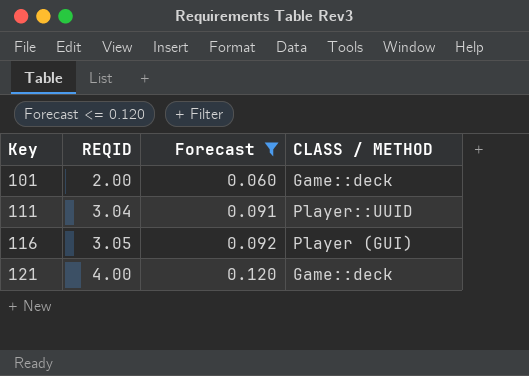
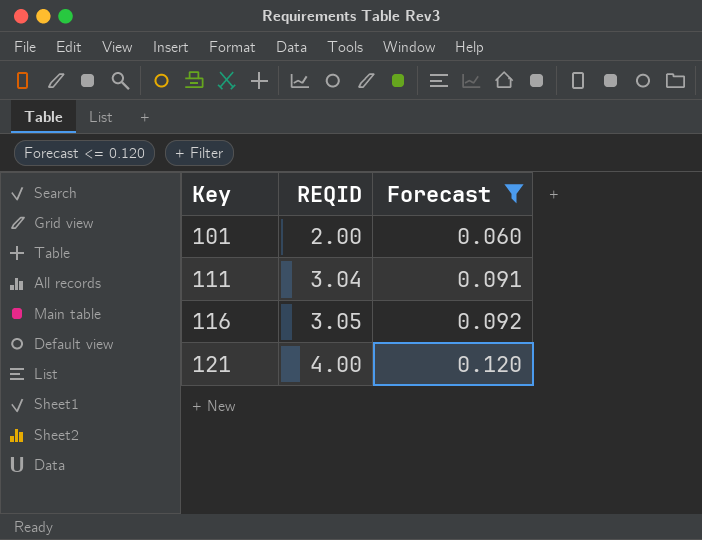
column CLASS / METHOD | position: 4 -> none

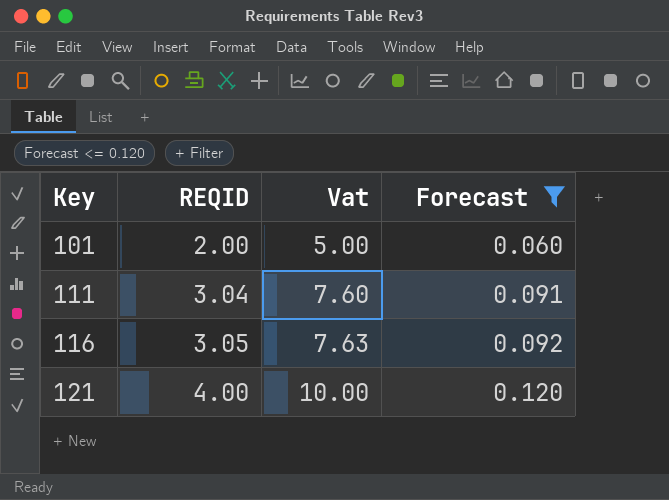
column Vat | formula: none -> [REQID] * 2.5

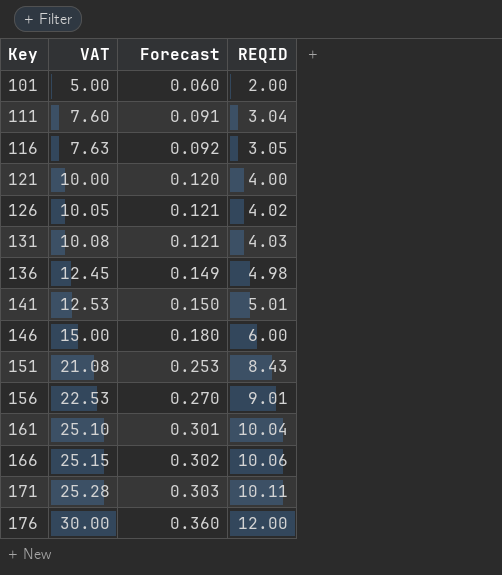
filter: Forecast <= 0.120 -> none
column name: Vat -> VAT
column REQID | position: 2 -> 4

